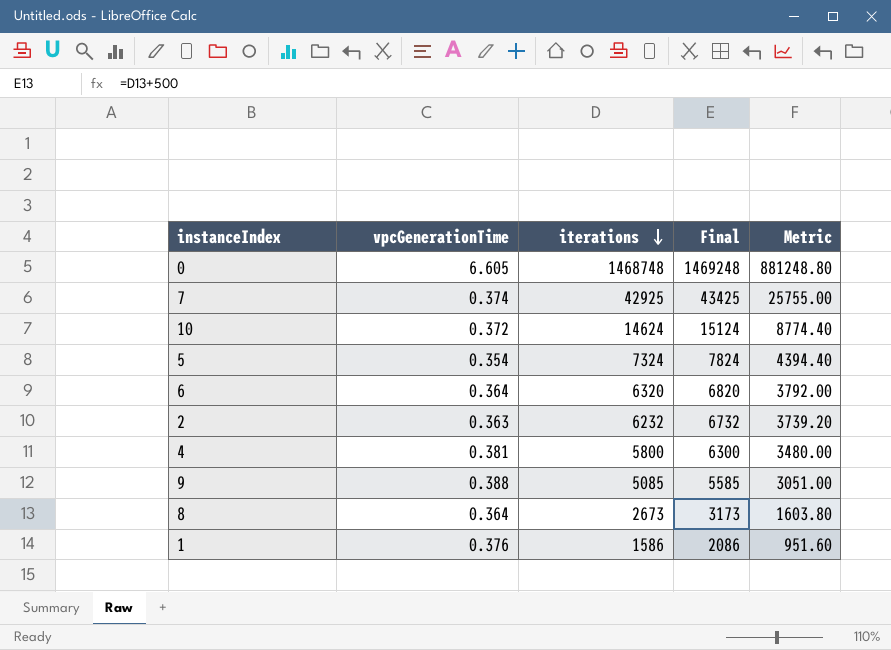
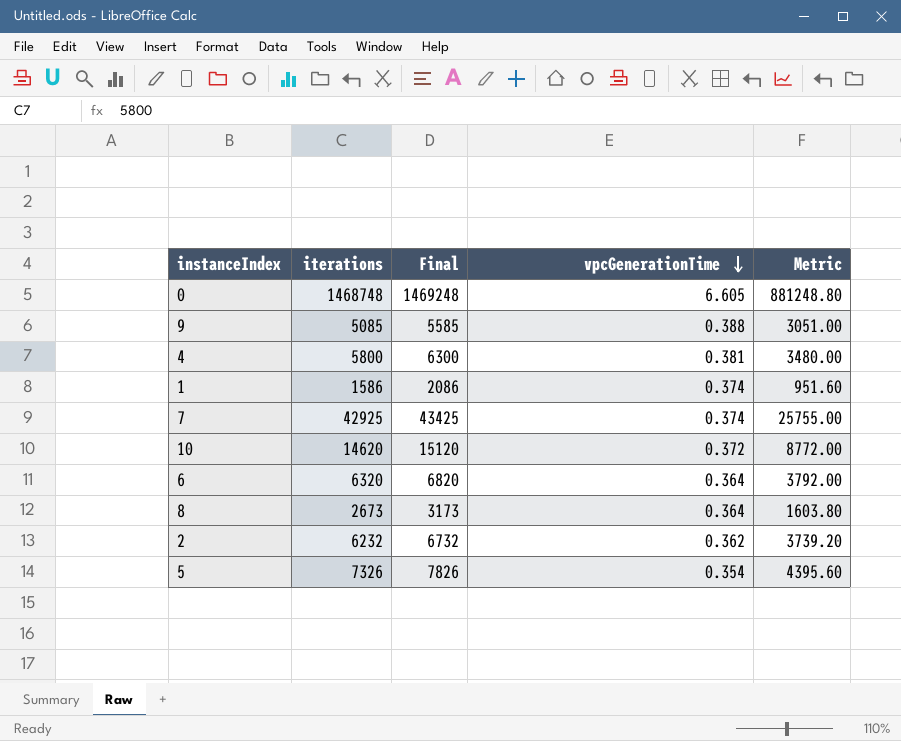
row order: iterations descending -> vpcGenerationTime descending
column vpcGenerationTime | position: 2 -> 4
1 | vpcGenerationTime: 0.376 -> 0.374
10 | iterations: 14624 -> 14620
10 | Final: 15124 -> 15120
10 | Metric: 8774.40 -> 8772.00
2 | vpcGenerationTime: 0.363 -> 0.362
5 | iterations: 7324 -> 7326
5 | Final: 7824 -> 7826
5 | Metric: 4394.40 -> 4395.60

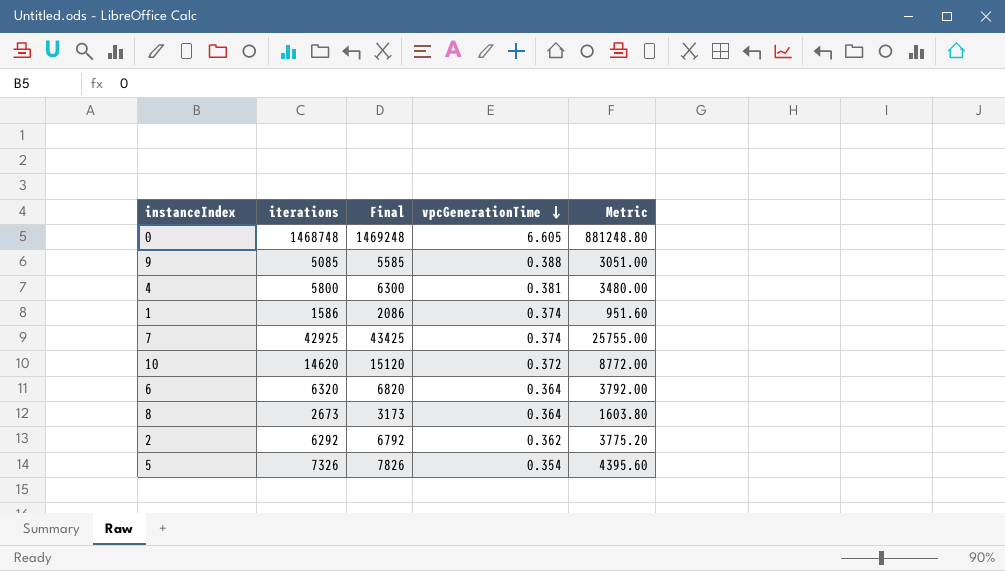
2 | iterations: 6232 -> 6292
2 | Final: 6732 -> 6792
2 | Metric: 3739.20 -> 3775.20

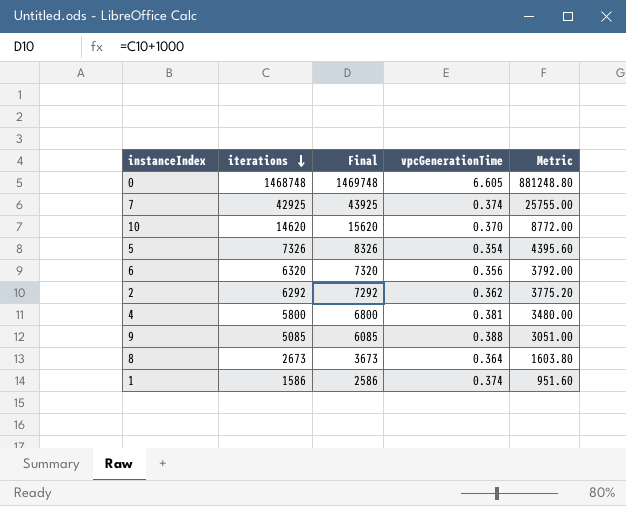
row order: vpcGenerationTime descending -> iterations descending
column Final | formula: [iterations] + 500 -> [iterations] + 1000
10 | vpcGenerationTime: 0.372 -> 0.370
6 | vpcGenerationTime: 0.364 -> 0.356

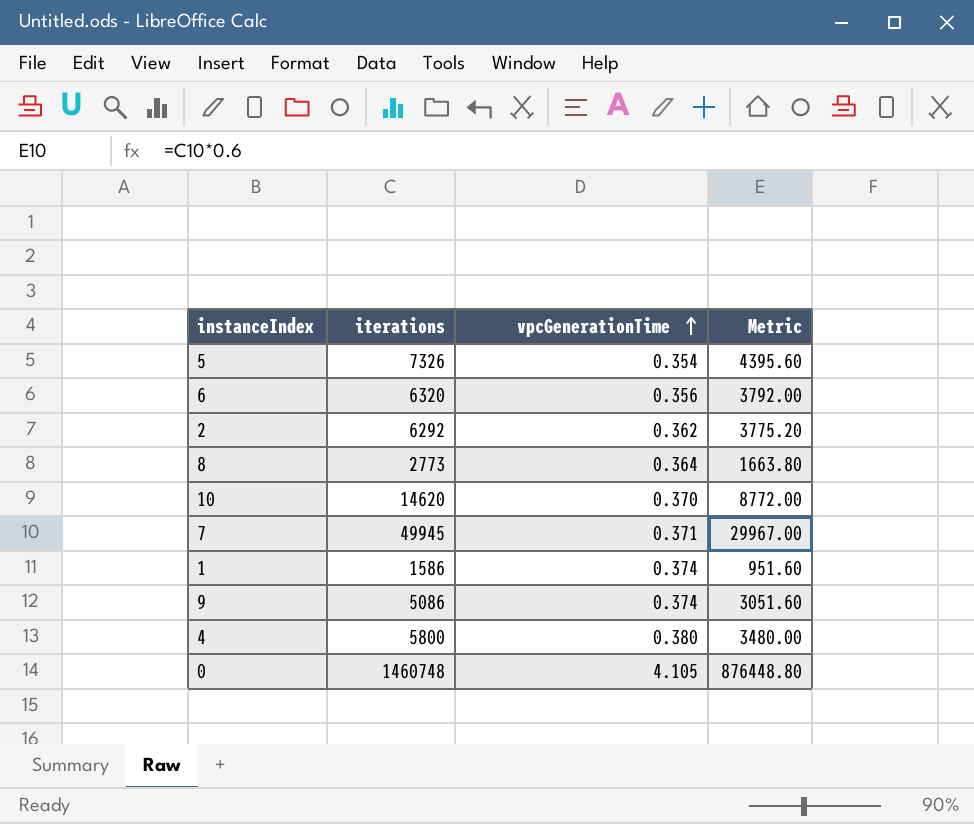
row order: iterations descending -> vpcGenerationTime ascending
column Final | formula: [iterations] + 1000 -> none
8 | iterations: 2673 -> 2773
8 | Metric: 1603.80 -> 1663.80
7 | iterations: 42925 -> 49945
7 | vpcGenerationTime: 0.374 -> 0.371
7 | Metric: 25755.00 -> 29967.00
9 | iterations: 5085 -> 5086
9 | vpcGenerationTime: 0.388 -> 0.374
9 | Metric: 3051.00 -> 3051.60
4 | vpcGenerationTime: 0.381 -> 0.380
0 | iterations: 1468748 -> 1460748
0 | vpcGenerationTime: 6.605 -> 4.105
0 | Metric: 881248.80 -> 876448.80

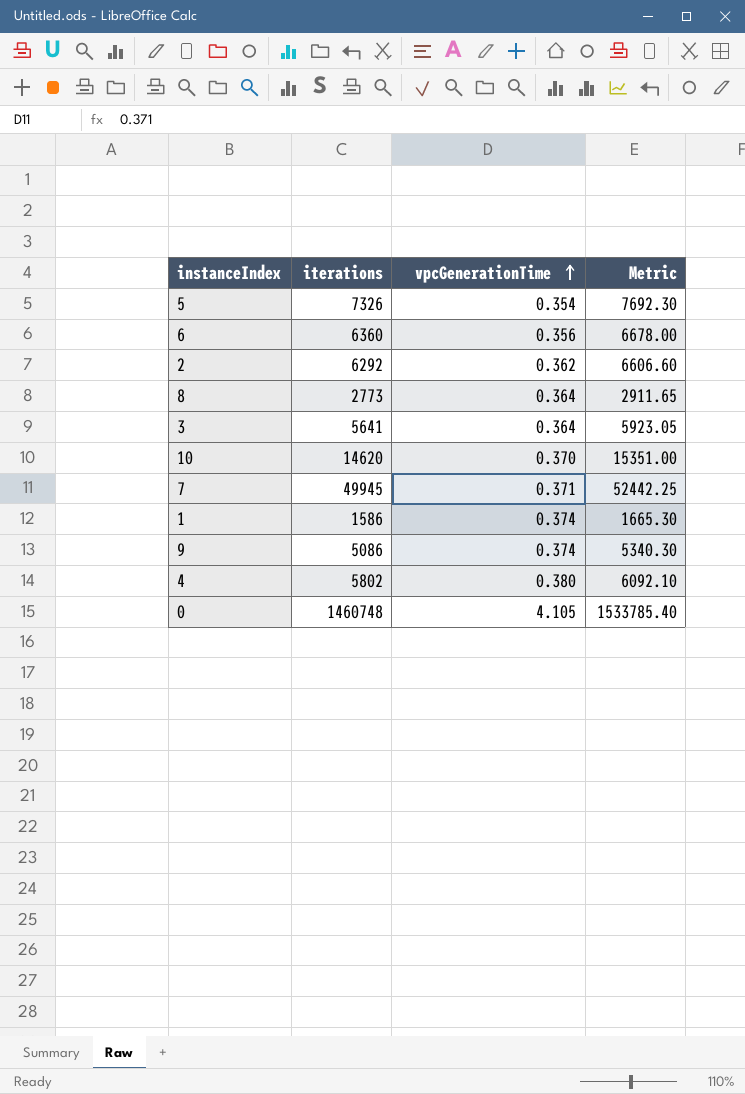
column Metric | formula: [iterations] * 0.6 -> [iterations] * 1.05
6 | iterations: 6320 -> 6360
row 3: none -> 5641 | 0.364 | 5923.05
4 | iterations: 5800 -> 5802

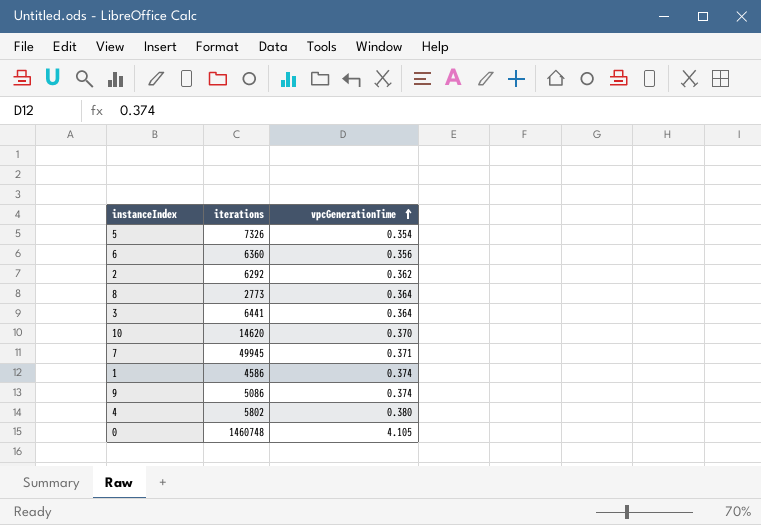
column Metric | formula: [iterations] * 1.05 -> none
3 | iterations: 5641 -> 6441
1 | iterations: 1586 -> 4586

